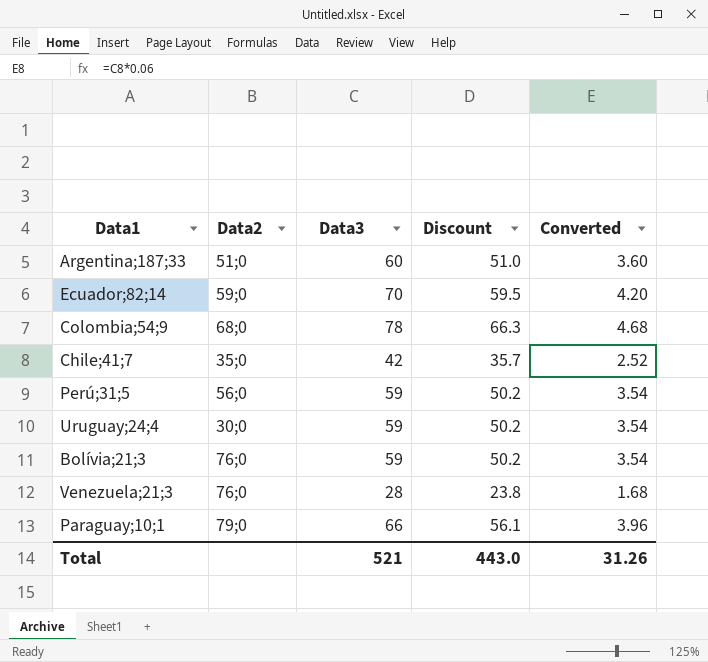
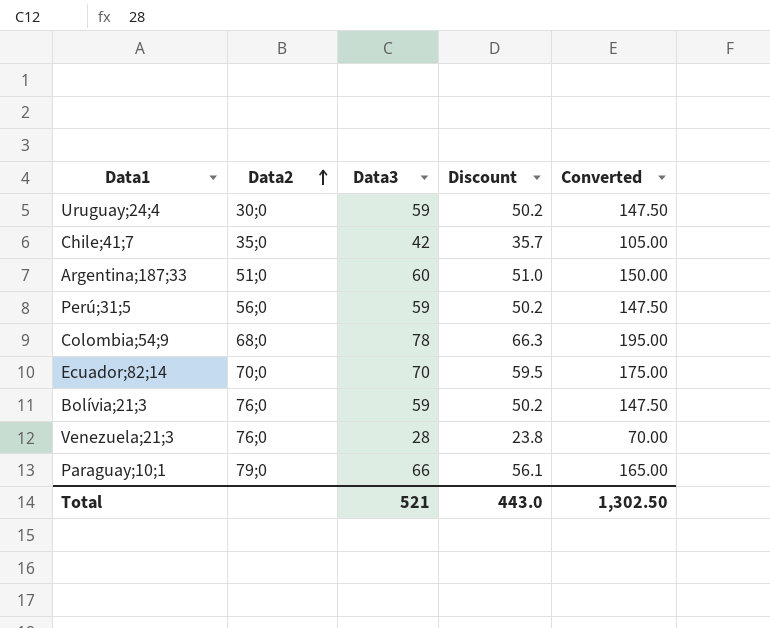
row order: none -> Data2 ascending
column Converted | formula: [Data3] * 0.06 -> [Data3] * 2.5
Ecuador;82;14 | Data2: 59;0 -> 70;0
Total | Converted: 31.26 -> 1,302.50

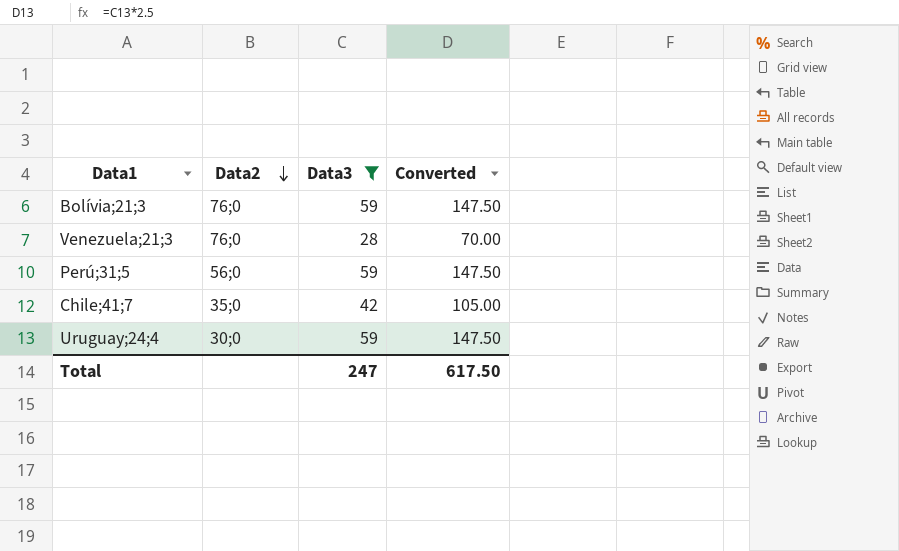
filter: none -> Data3 <= 59
row order: Data2 ascending -> Data2 descending
column Discount | formula: [Data3] * 0.85 -> none
Total | Data3: 521 -> 247
Total | Converted: 1,302.50 -> 617.50

